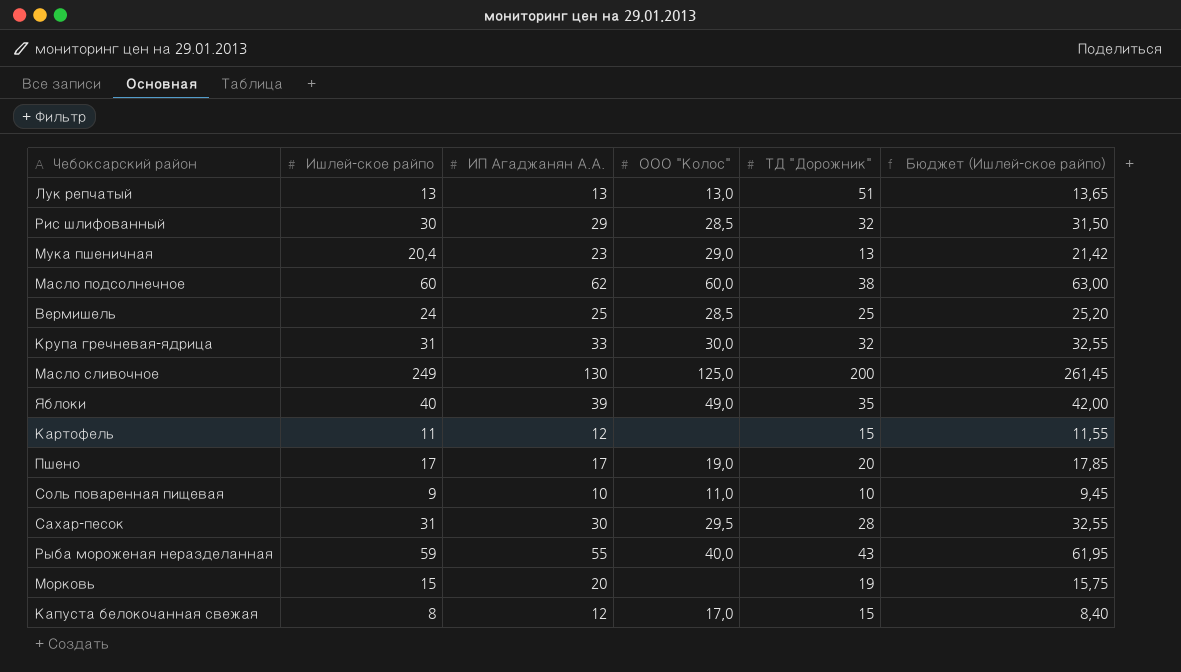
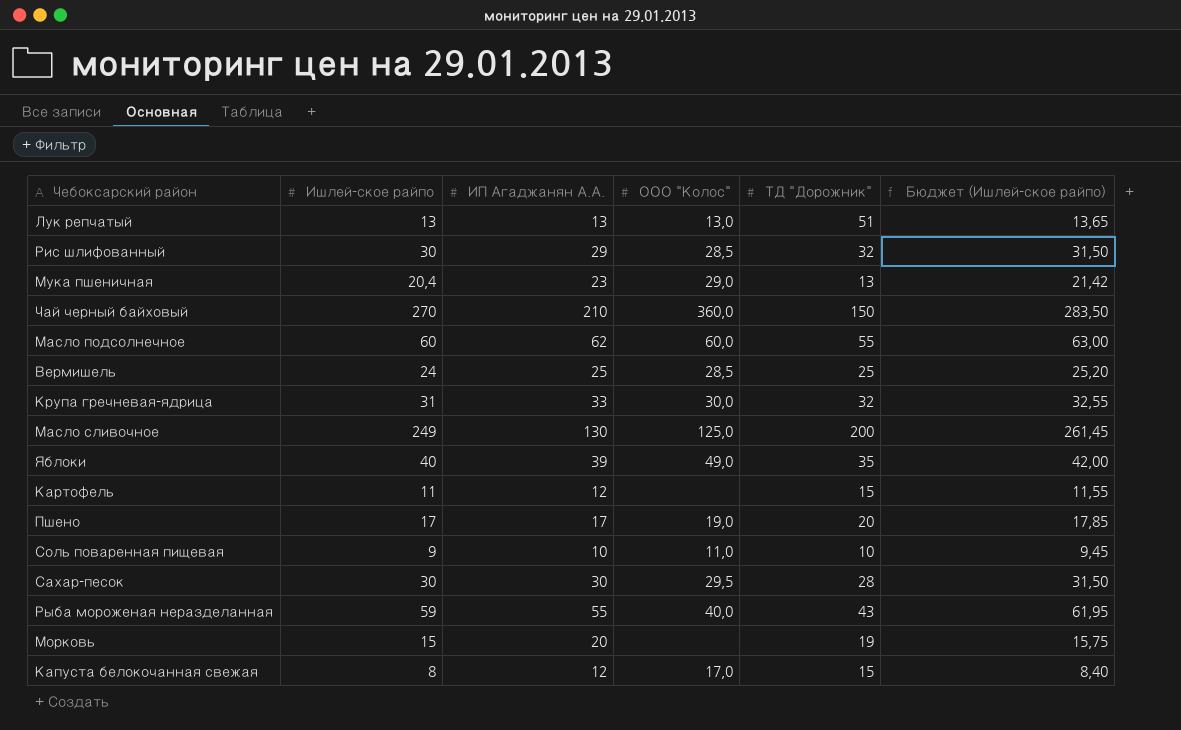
row Чай черный байховый: none -> 270 | 210 | 360,0 | 150 | 283,50
Масло подсолнечное | ТД "Дорожник": 38 -> 55
Сахар-песок | Ишлей-ское райпо: 31 -> 30
Сахар-песок | Бюджет (Ишлей-ское райпо): 32,55 -> 31,50

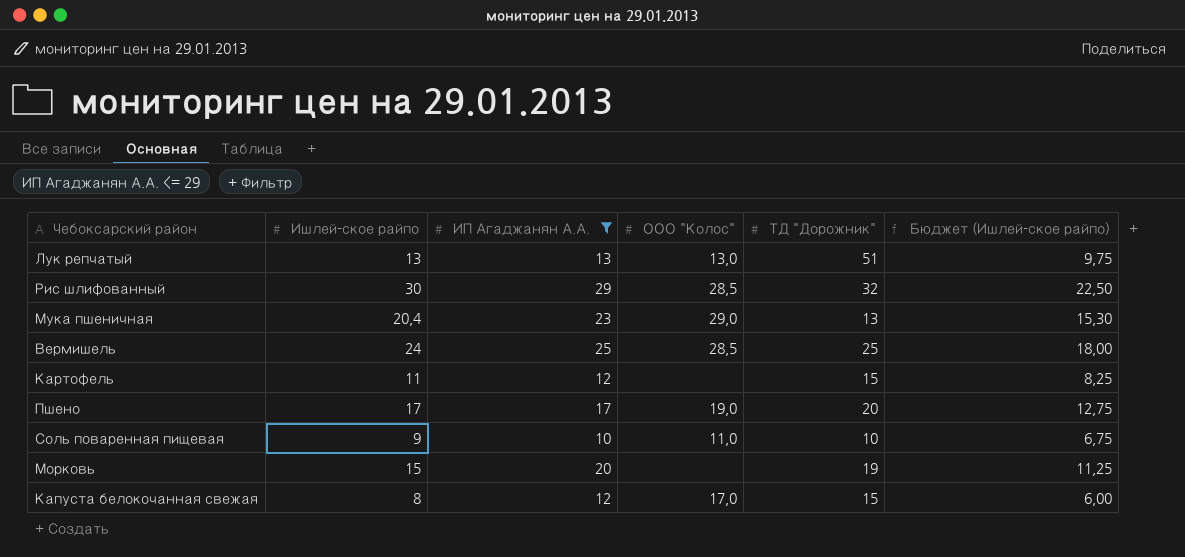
filter: none -> ИП Агаджанян А.А. <= 29
column Бюджет (Ишлей-ское райпо) | formula: [Ишлей-ское райпо] * 1,05 -> [Ишлей-ское райпо] * 0,75

